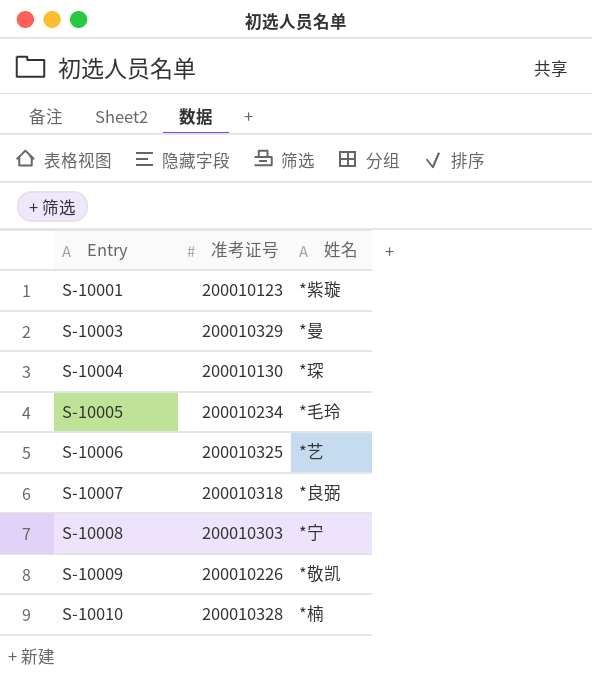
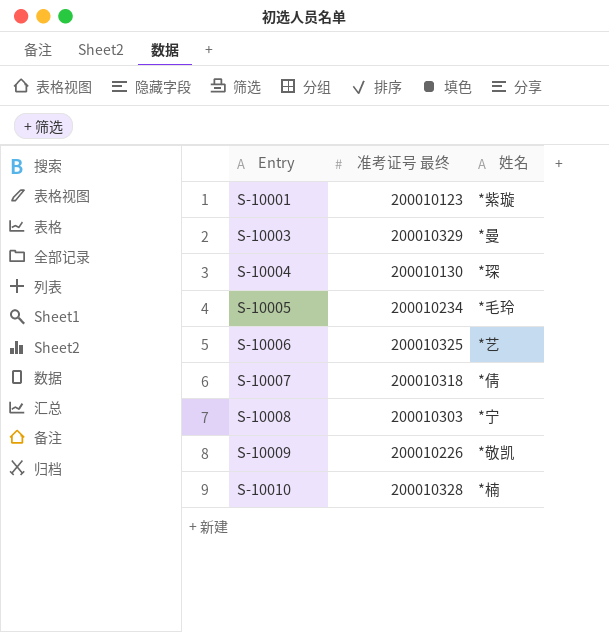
column name: 准考证号 -> 准考证号 最终
S-10007 | 姓名: *良弼 -> *倩

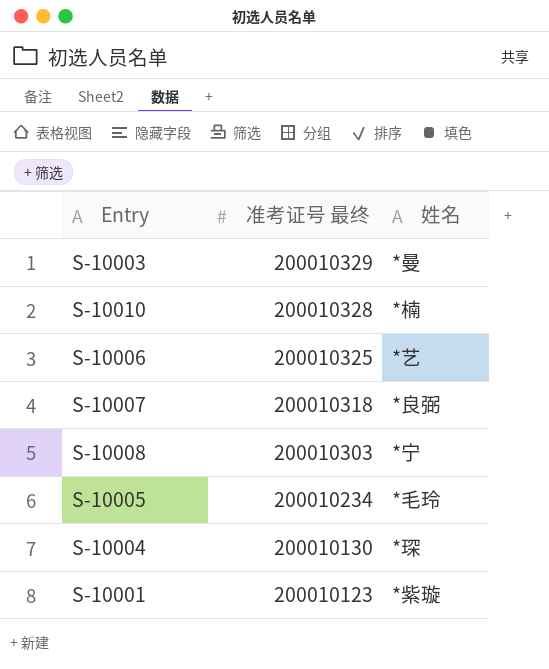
row order: Entry ascending -> 准考证号 最终 descending
row S-10009: 200010226 | *敬凯 -> none
S-10007 | 姓名: *倩 -> *良弼

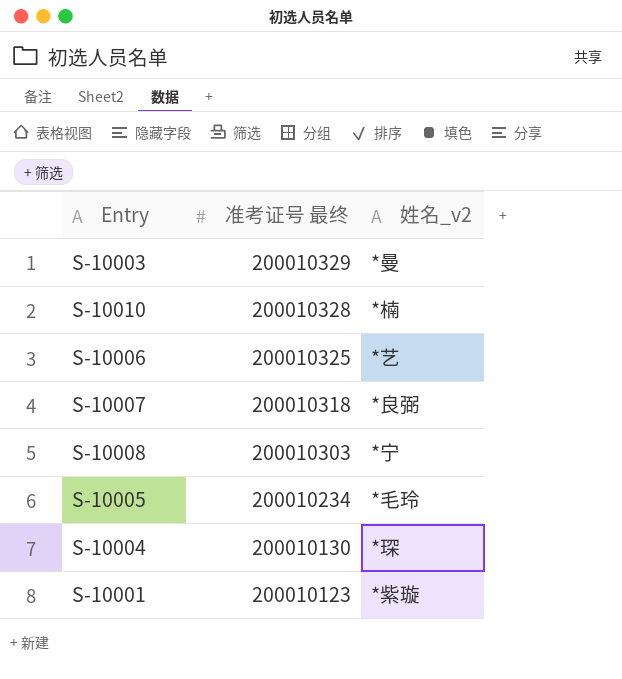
column name: 姓名 -> 姓名_v2

